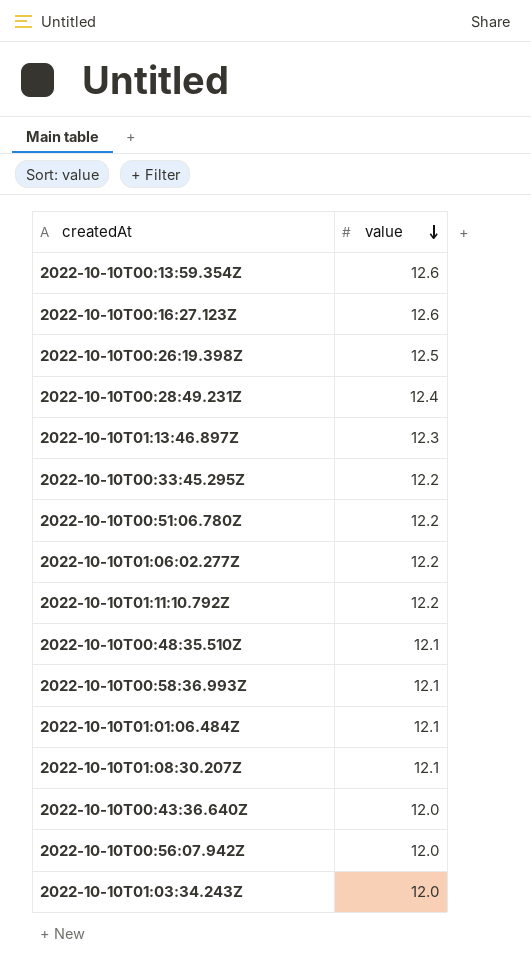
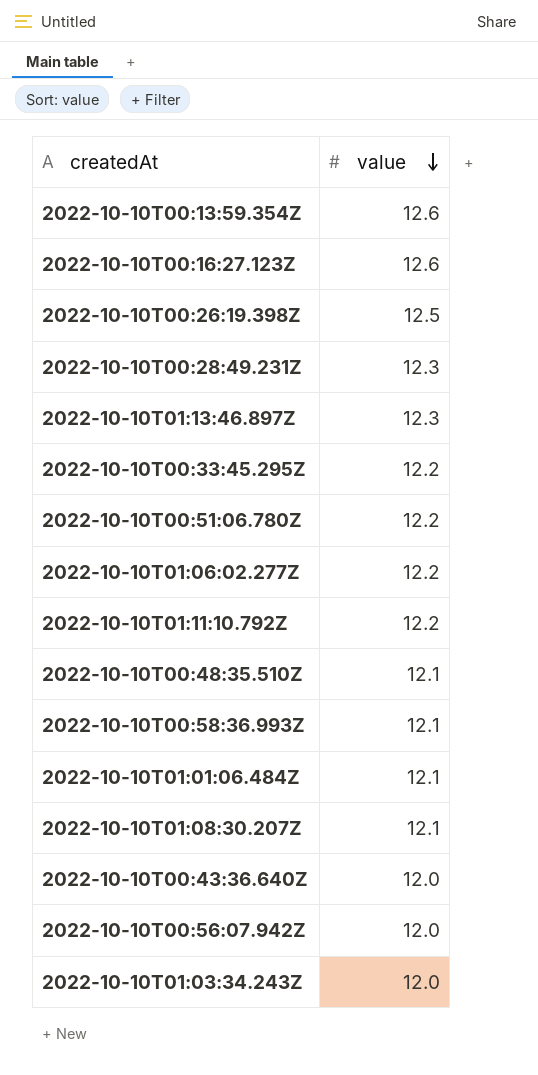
2022-10-10T00:28:49.231Z | value: 12.4 -> 12.3

